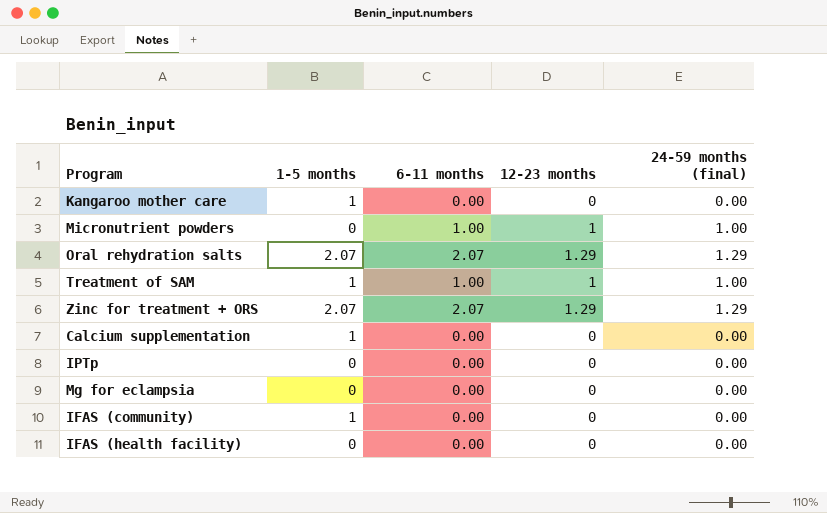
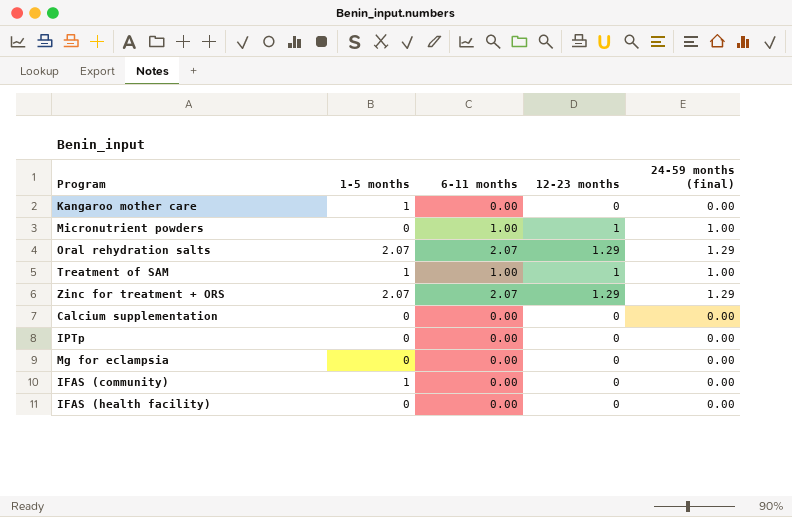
Calcium supplementation | 1-5 months: 1 -> 0

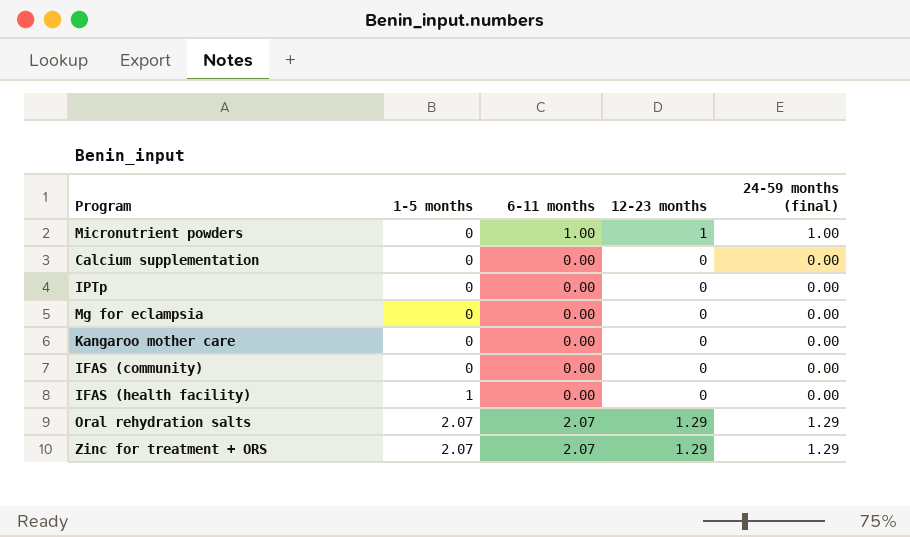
row order: none -> 1-5 months ascending
row Treatment of SAM: 1 | 1.00 | 1 | 1.00 -> none
Kangaroo mother care | 1-5 months: 1 -> 0
IFAS (community) | 1-5 months: 1 -> 0
IFAS (health facility) | 1-5 months: 0 -> 1

